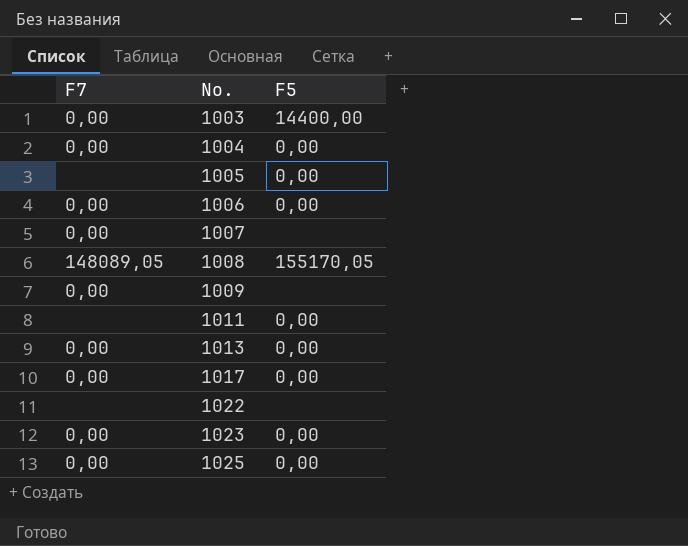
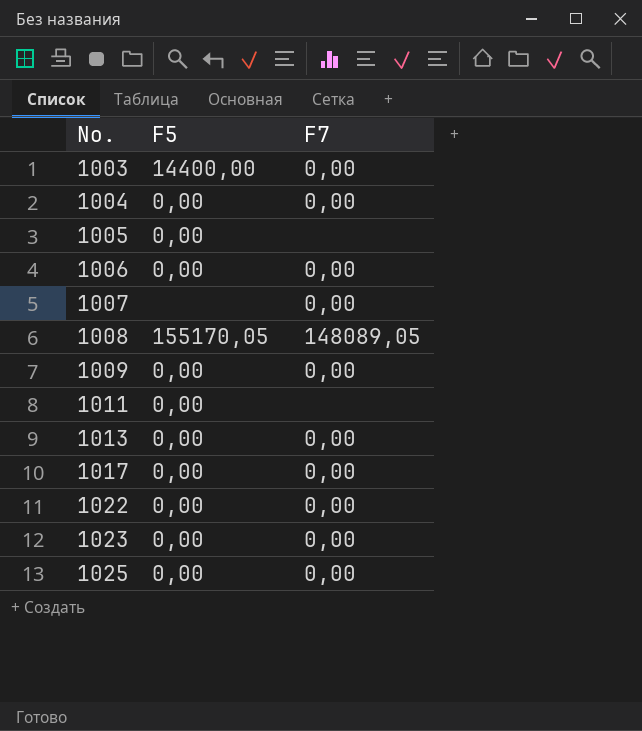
column F7 | position: 1 -> 3
1009 | F5: none -> 0,00
1022 | F5: none -> 0,00
1022 | F7: none -> 0,00

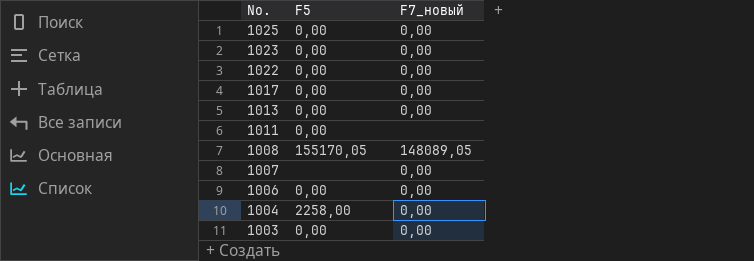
row order: No. ascending -> No. descending
column name: F7 -> F7_новый
row 1005: 0,00 | none -> none
row 1009: 0,00 | 0,00 -> none
1004 | F5: 0,00 -> 2258,00
1003 | F5: 14400,00 -> 0,00

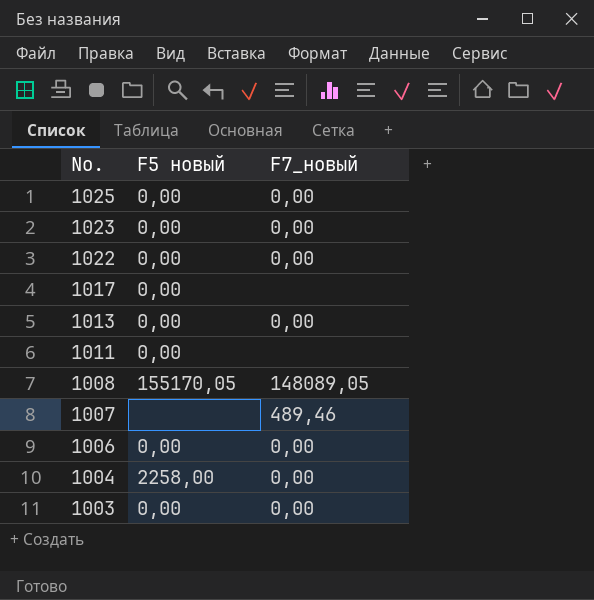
column name: F5 -> F5 новый
1017 | F7_новый: 0,00 -> none
1007 | F7_новый: 0,00 -> 489,46

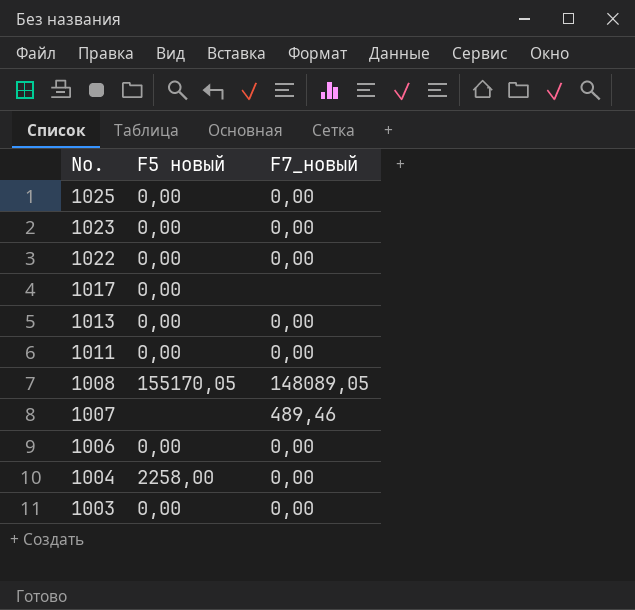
1011 | F7_новый: none -> 0,00

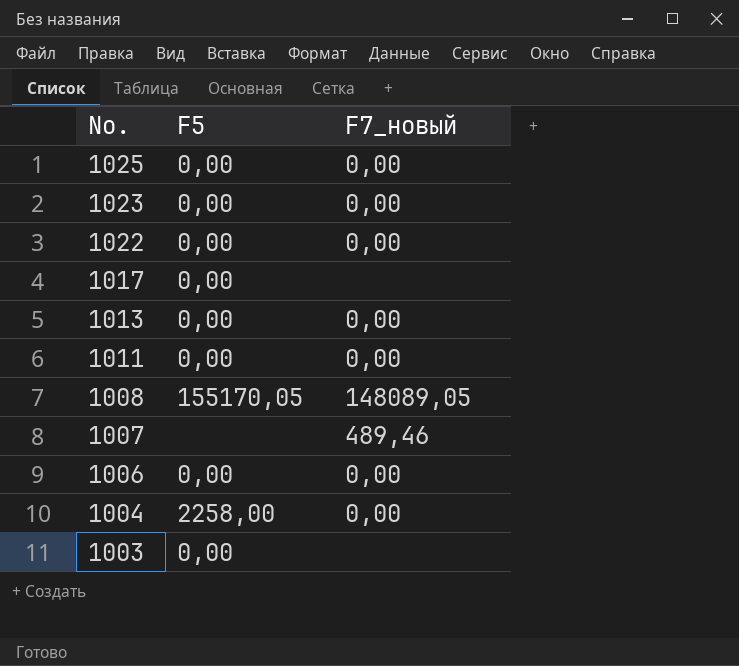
column name: F5 новый -> F5
1003 | F7_новый: 0,00 -> none

